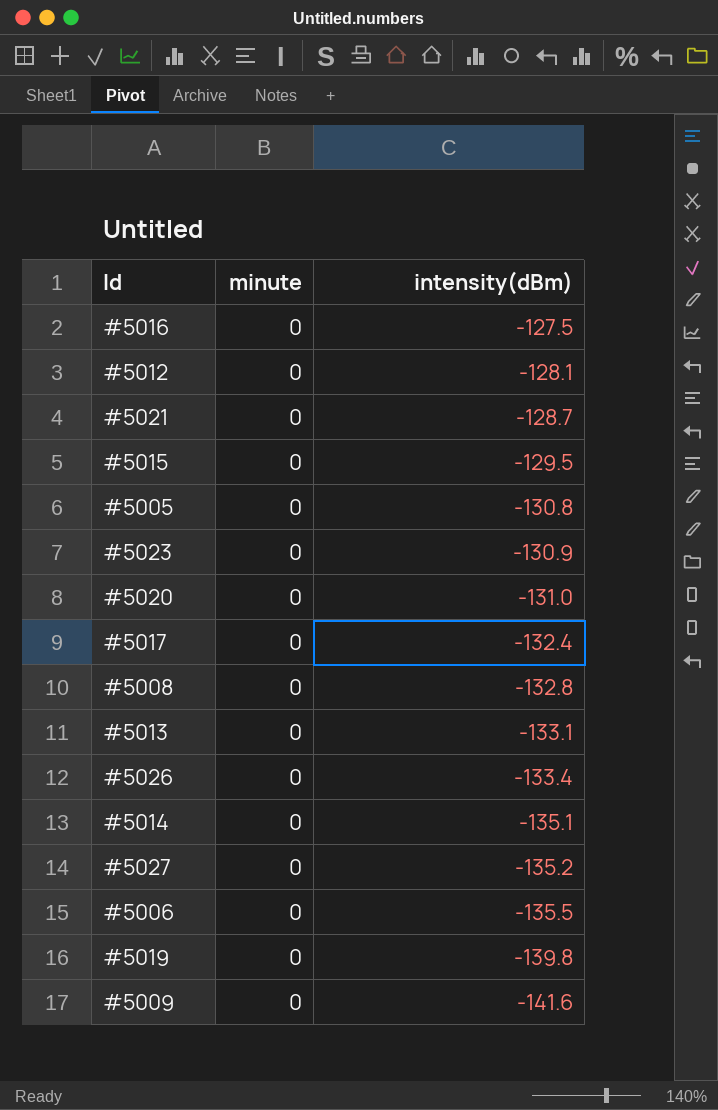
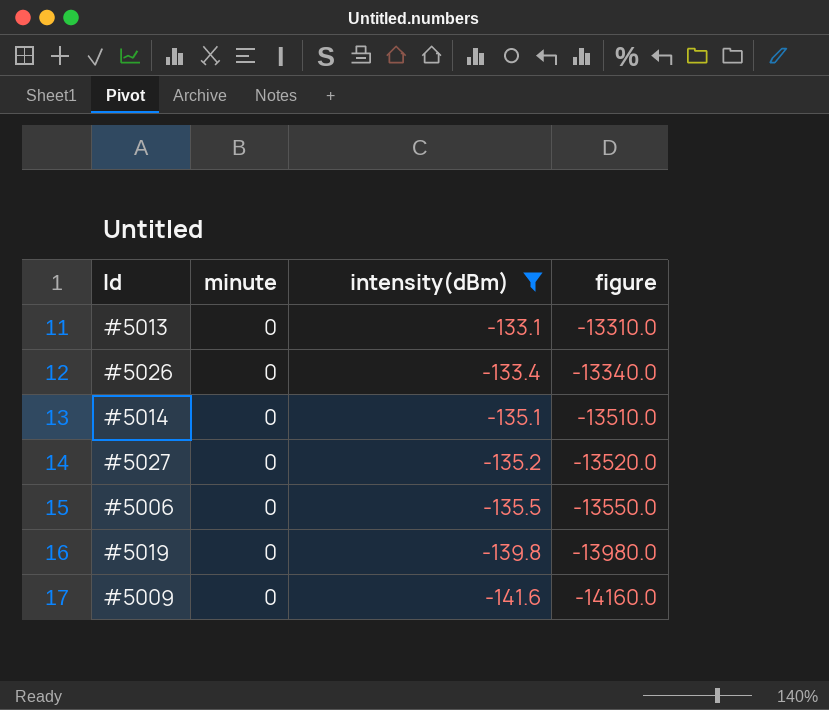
filter: none -> intensity(dBm) <= -133.1
column figure | formula: none -> [intensity(dBm)] * 100

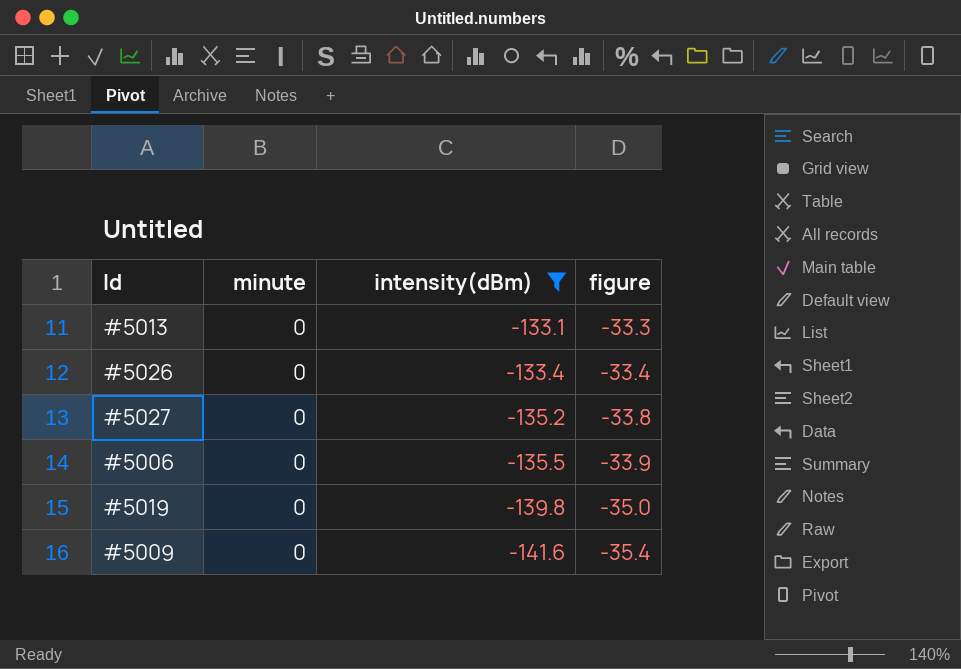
column figure | formula: [intensity(dBm)] * 100 -> [intensity(dBm)] * 0.25
row #5014: 0 | -135.1 | -13510.0 -> none

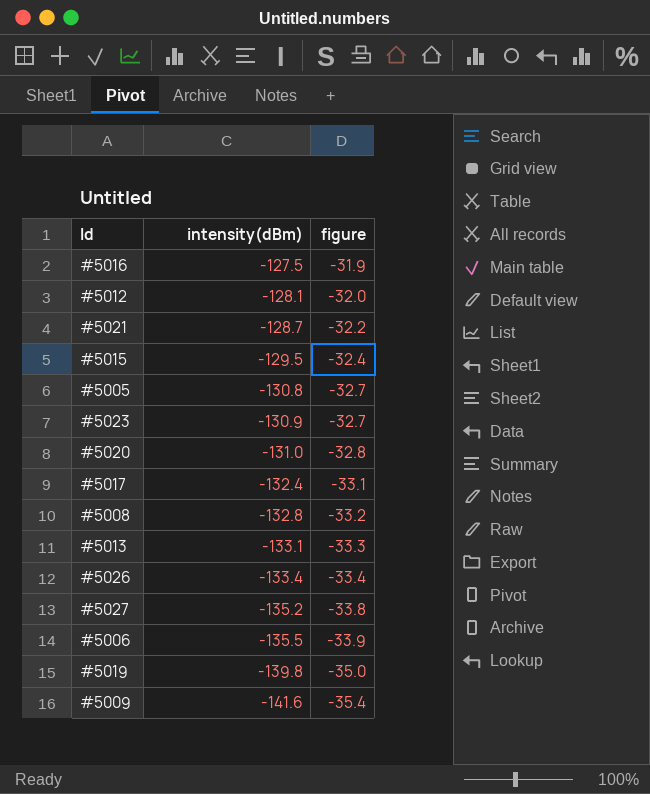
filter: intensity(dBm) <= -133.1 -> none
column minute | position: 2 -> none

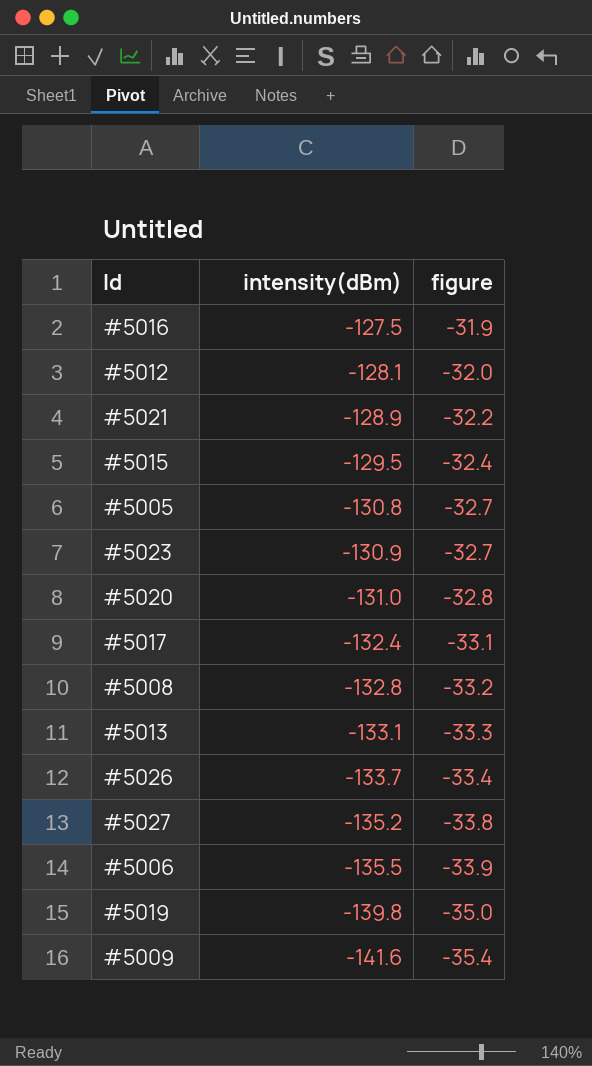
#5021 | intensity(dBm): -128.7 -> -128.9
#5026 | intensity(dBm): -133.4 -> -133.7

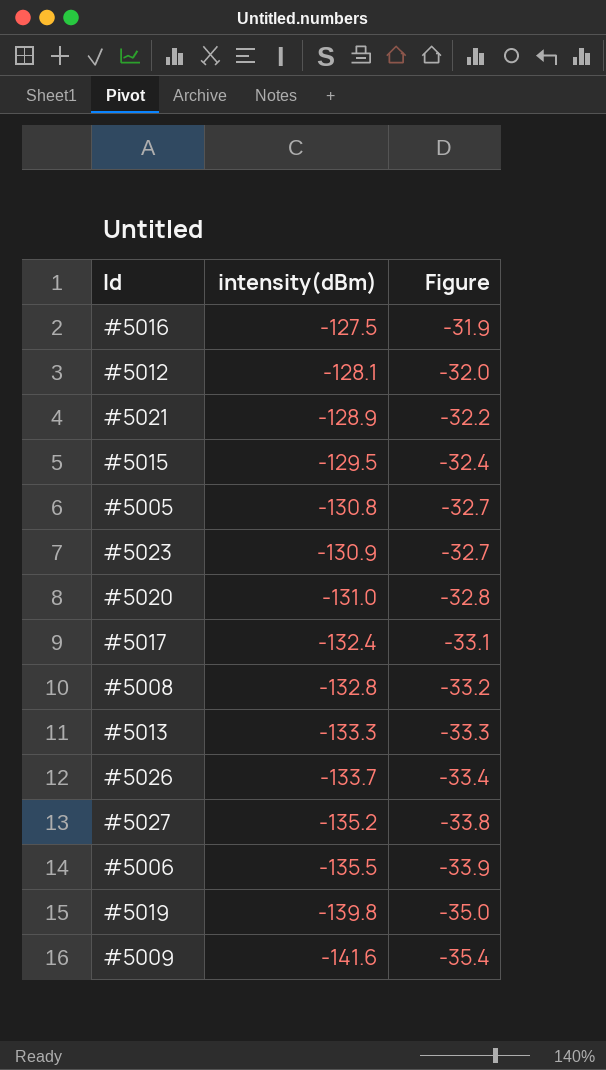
column name: figure -> Figure
#5013 | intensity(dBm): -133.1 -> -133.3

